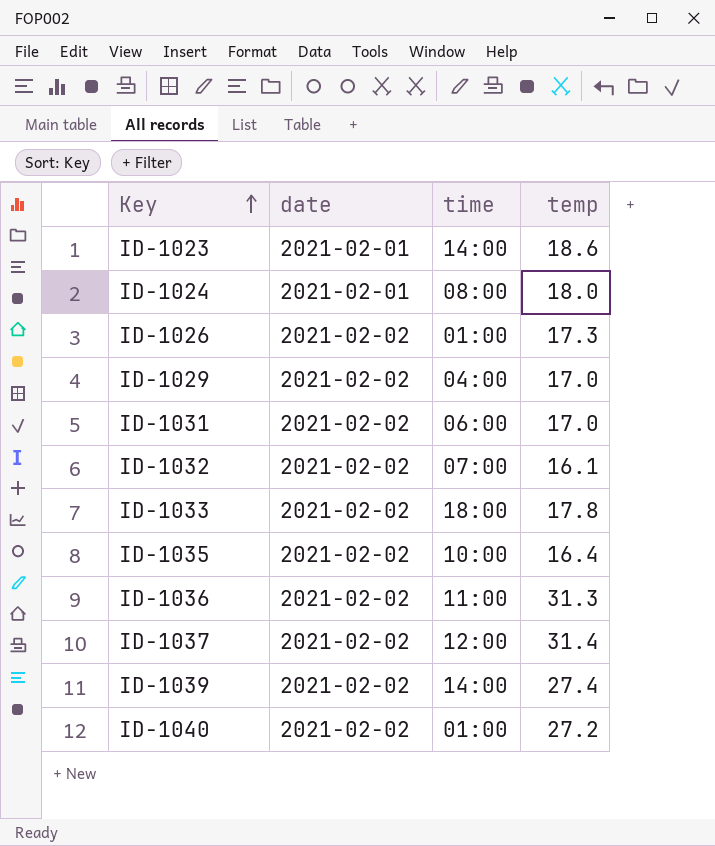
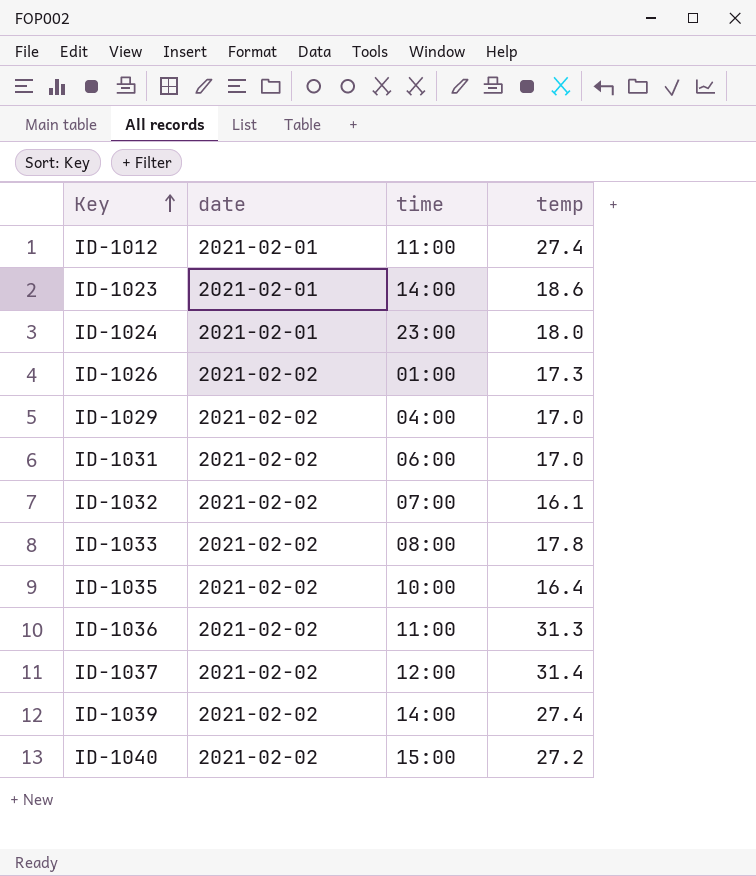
row ID-1012: none -> 2021-02-01 | 11:00 | 27.4
ID-1024 | time: 08:00 -> 23:00
ID-1033 | time: 18:00 -> 08:00
ID-1040 | time: 01:00 -> 15:00

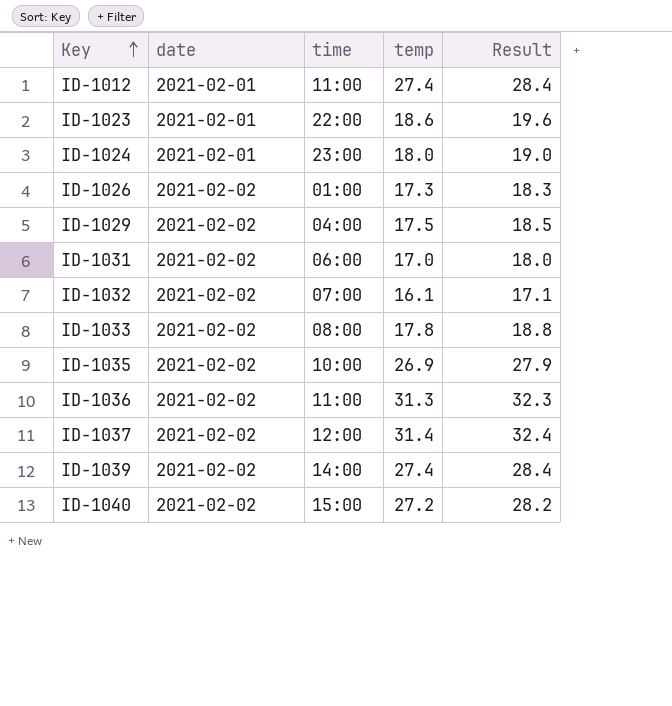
column Result | formula: none -> [temp] + 1
ID-1023 | time: 14:00 -> 22:00
ID-1029 | temp: 17.0 -> 17.5
ID-1035 | temp: 16.4 -> 26.9

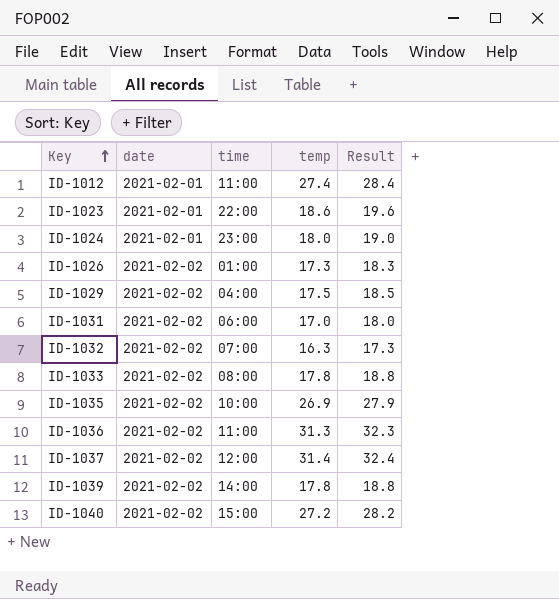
ID-1032 | temp: 16.1 -> 16.3
ID-1032 | Result: 17.1 -> 17.3
ID-1039 | temp: 27.4 -> 17.8
ID-1039 | Result: 28.4 -> 18.8

